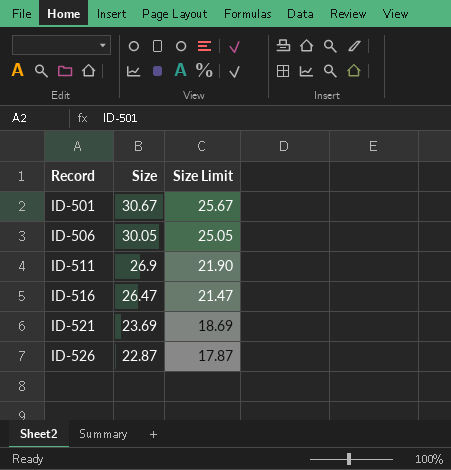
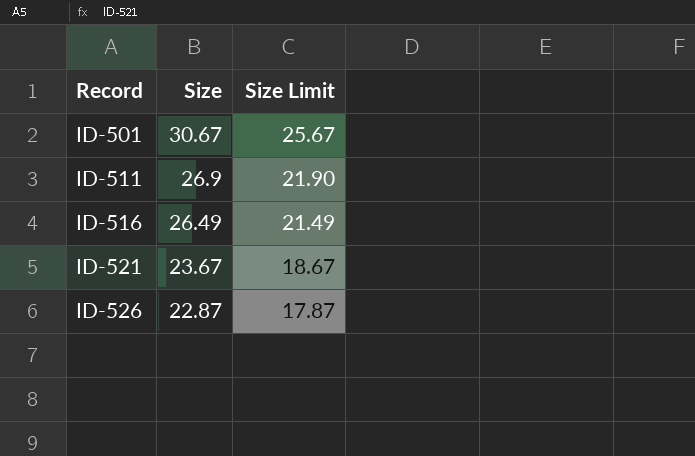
row ID-506: 30.05 | 25.05 -> none
ID-516 | Size: 26.47 -> 26.49
ID-516 | Size Limit: 21.47 -> 21.49
ID-521 | Size: 23.69 -> 23.67
ID-521 | Size Limit: 18.69 -> 18.67

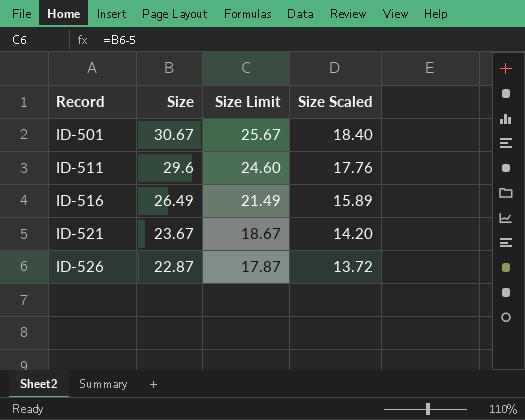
column Size Scaled | formula: none -> [Size] * 0.6
ID-511 | Size: 26.9 -> 29.6
ID-511 | Size Limit: 21.90 -> 24.60

